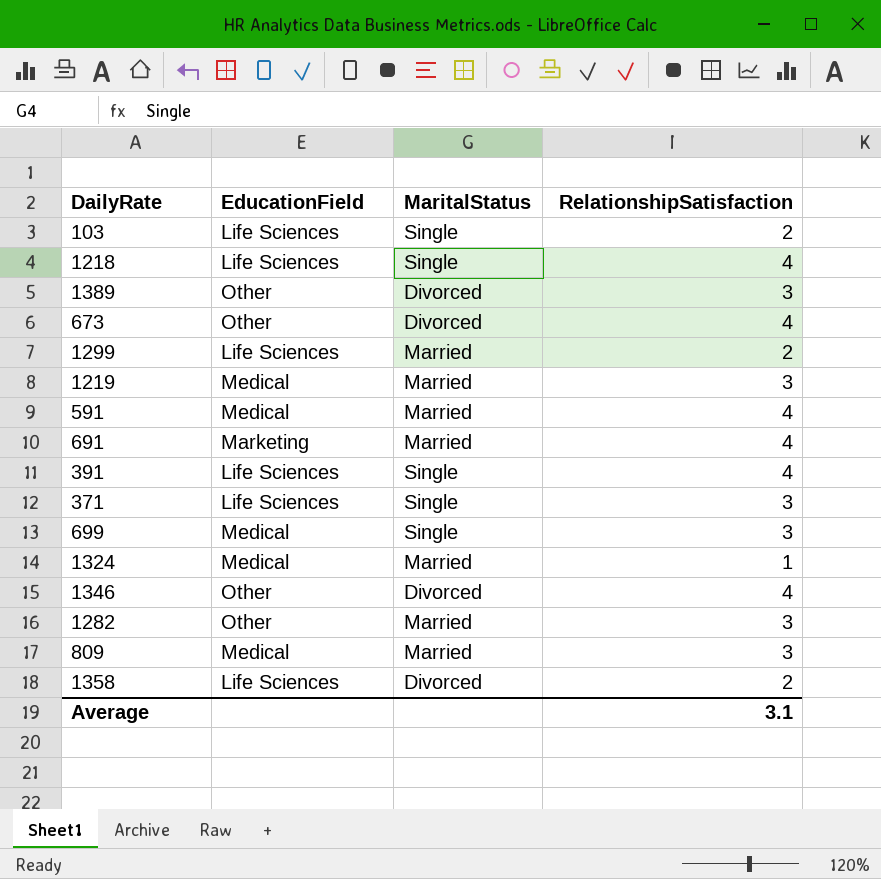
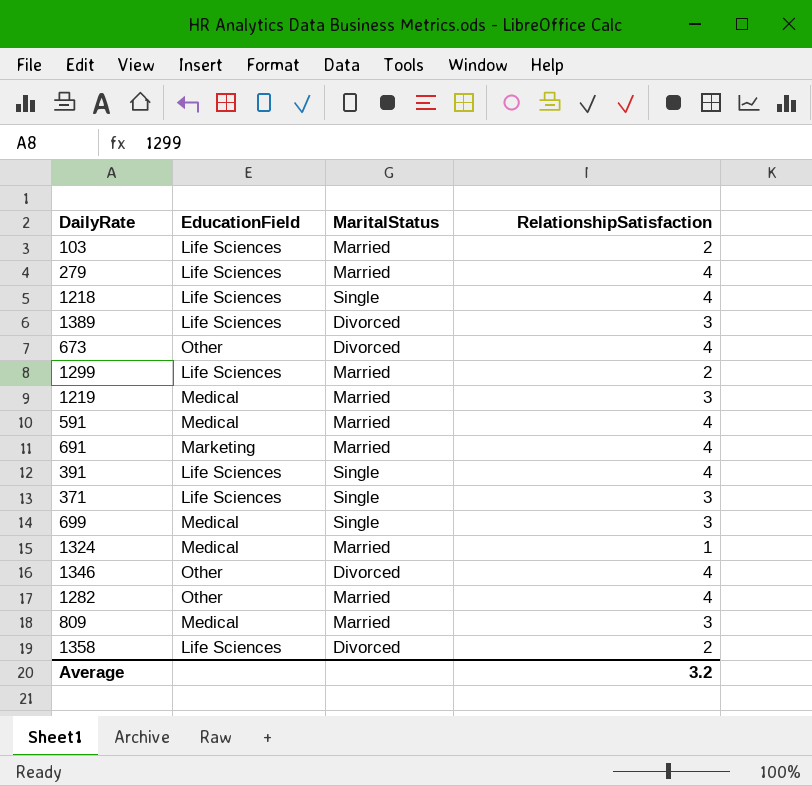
103 | MaritalStatus: Single -> Married
row 279: none -> Life Sciences | Married | 4
1389 | EducationField: Other -> Life Sciences
1282 | RelationshipSatisfaction: 3 -> 4
Average | RelationshipSatisfaction: 3.1 -> 3.2

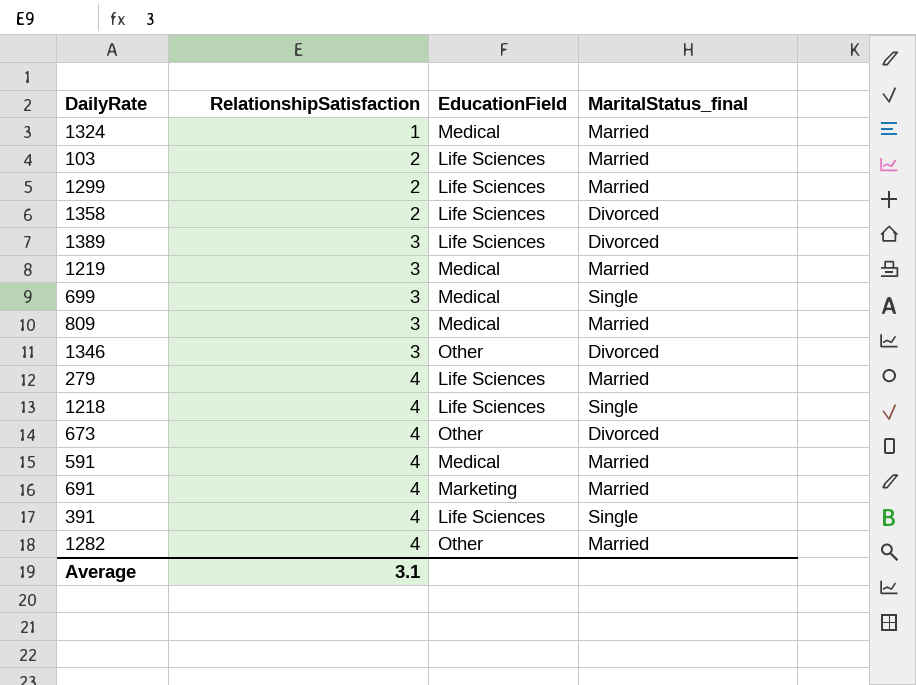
row order: none -> RelationshipSatisfaction ascending
column RelationshipSatisfaction | position: 4 -> 2
column name: MaritalStatus -> MaritalStatus_final
row 371: Life Sciences | Single | 3 -> none
1346 | RelationshipSatisfaction: 4 -> 3
Average | RelationshipSatisfaction: 3.2 -> 3.1

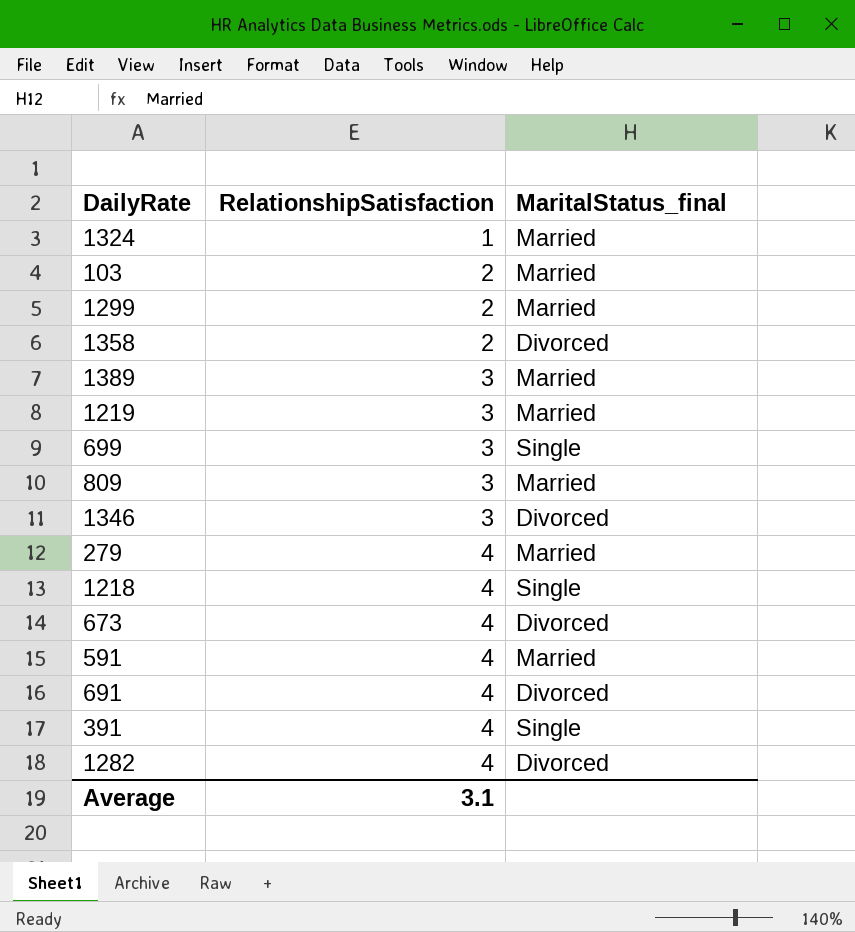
column EducationField | position: 3 -> none
1389 | MaritalStatus_final: Divorced -> Married
691 | MaritalStatus_final: Married -> Divorced
1282 | MaritalStatus_final: Married -> Divorced

